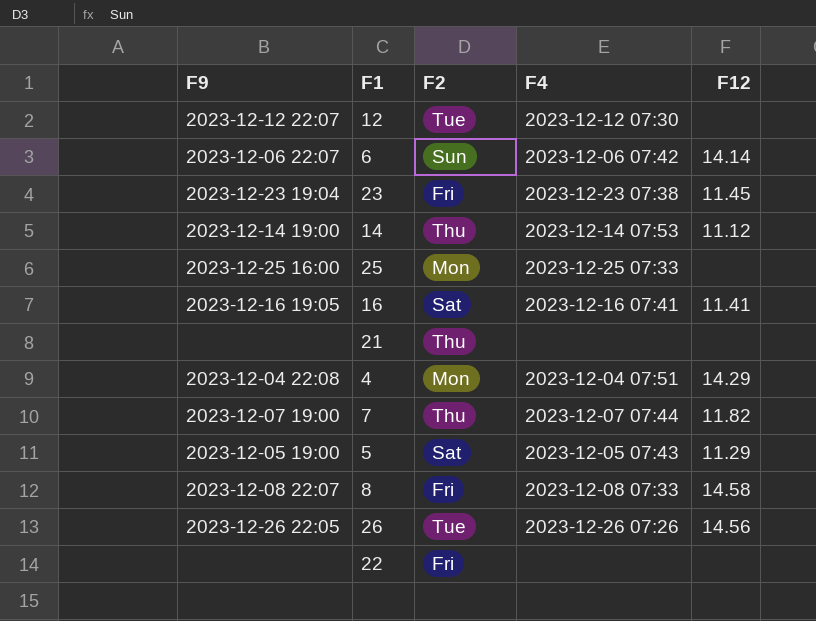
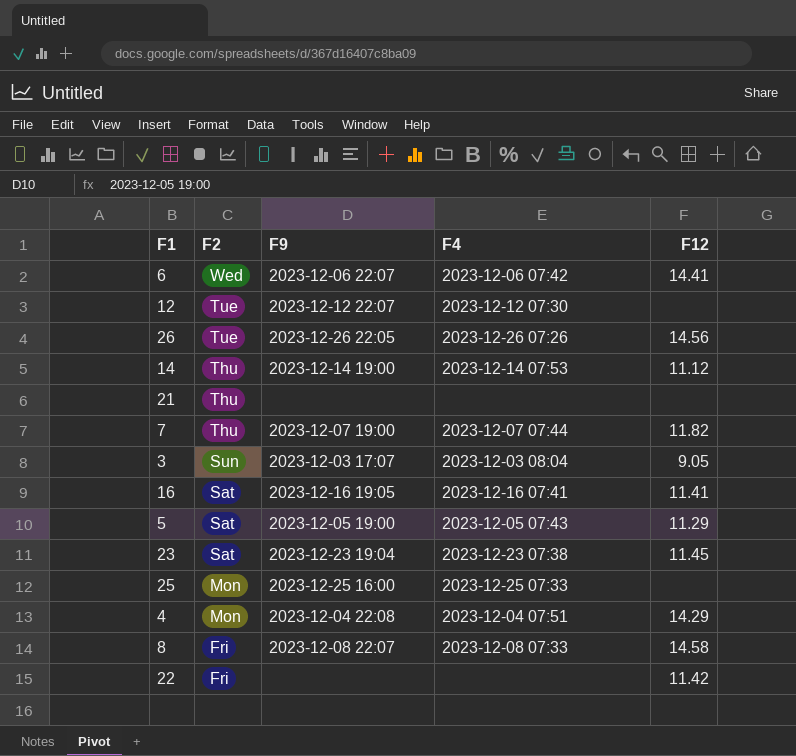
row order: none -> F2 descending
column F9 | position: 1 -> 3
6 | F2: Sun -> Wed
6 | F12: 14.14 -> 14.41
row 3: none -> Sun | 2023-12-03 17:07 | 2023-12-03 08:04 | 9.05
23 | F2: Fri -> Sat
22 | F12: none -> 11.42

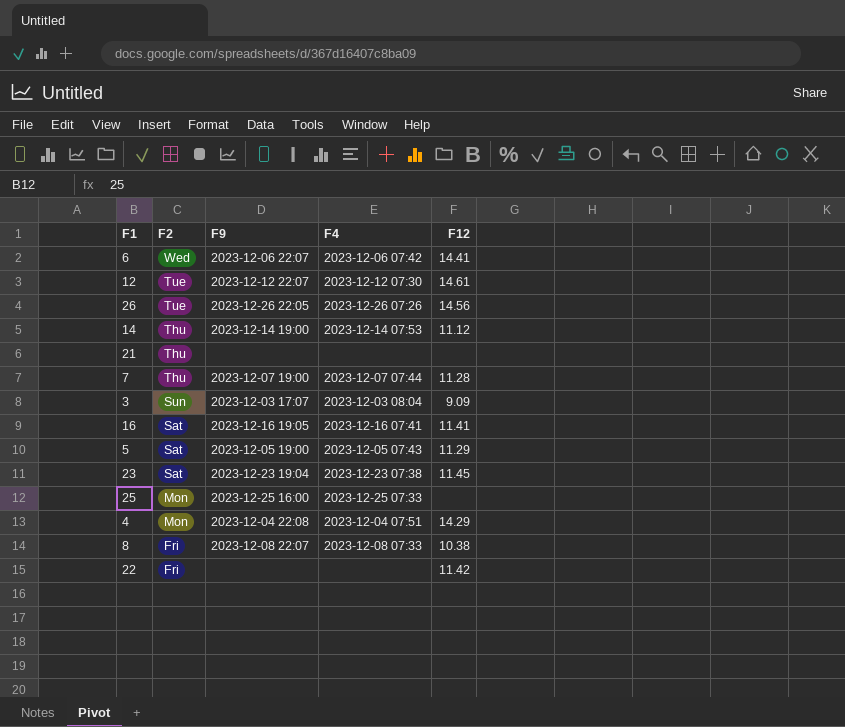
12 | F12: none -> 14.61
7 | F12: 11.82 -> 11.28
3 | F12: 9.05 -> 9.09
8 | F12: 14.58 -> 10.38

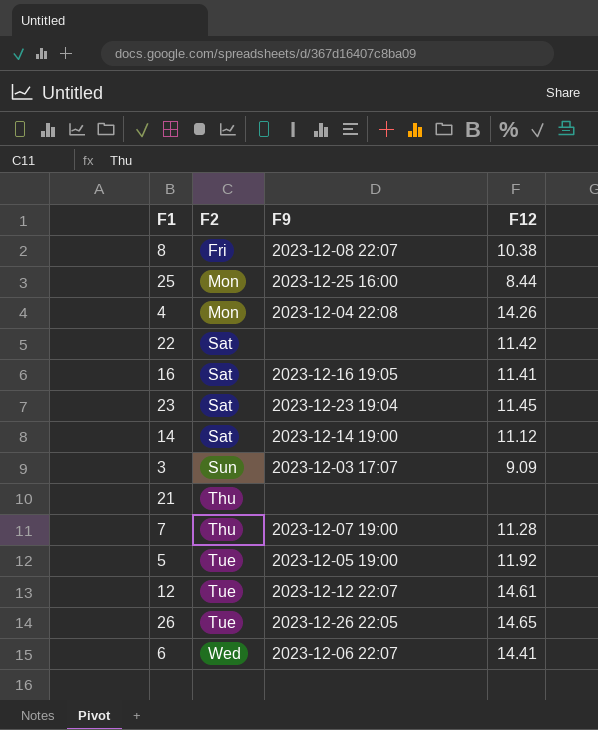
row order: F2 descending -> F2 ascending
column F4 | position: 4 -> none
25 | F12: none -> 8.44
4 | F12: 14.29 -> 14.26
22 | F2: Fri -> Sat
14 | F2: Thu -> Sat
5 | F2: Sat -> Tue
5 | F12: 11.29 -> 11.92
26 | F12: 14.56 -> 14.65

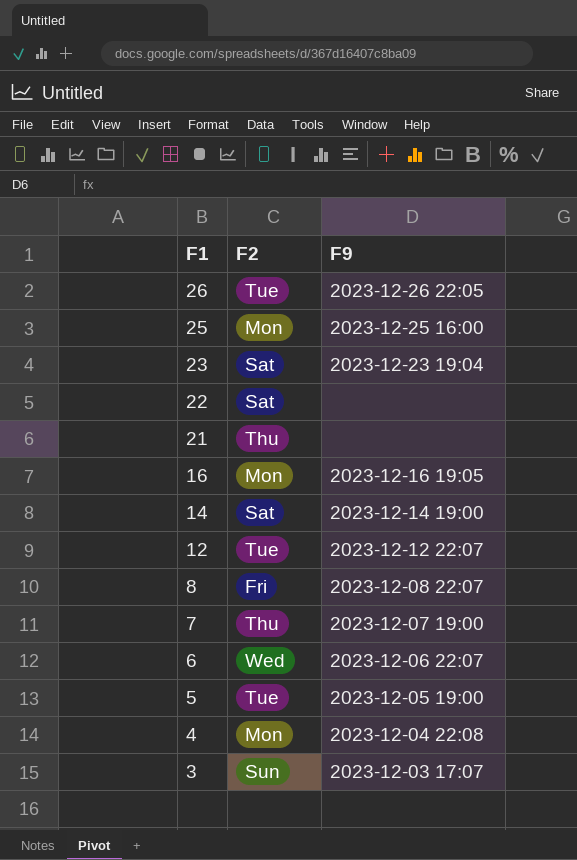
row order: F2 ascending -> F1 descending
column F12 | position: 4 -> none
16 | F2: Sat -> Mon

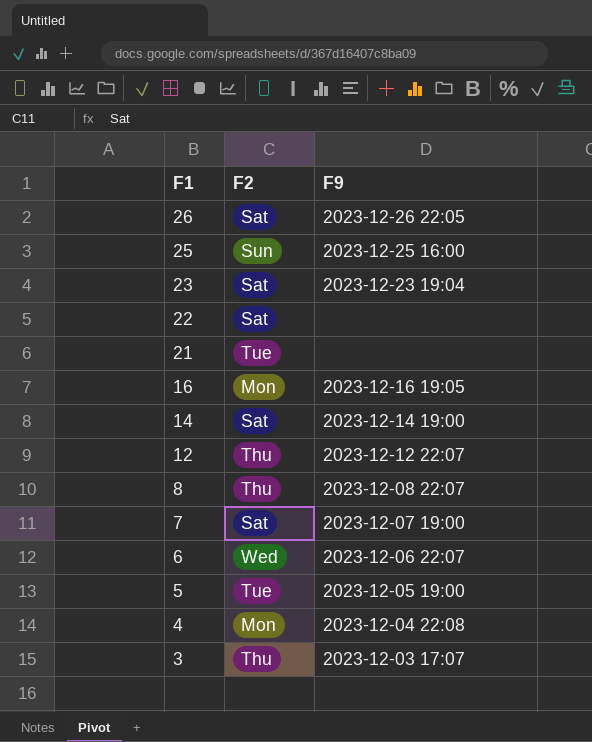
26 | F2: Tue -> Sat
25 | F2: Mon -> Sun
21 | F2: Thu -> Tue
12 | F2: Tue -> Thu
8 | F2: Fri -> Thu
7 | F2: Thu -> Sat
3 | F2: Sun -> Thu

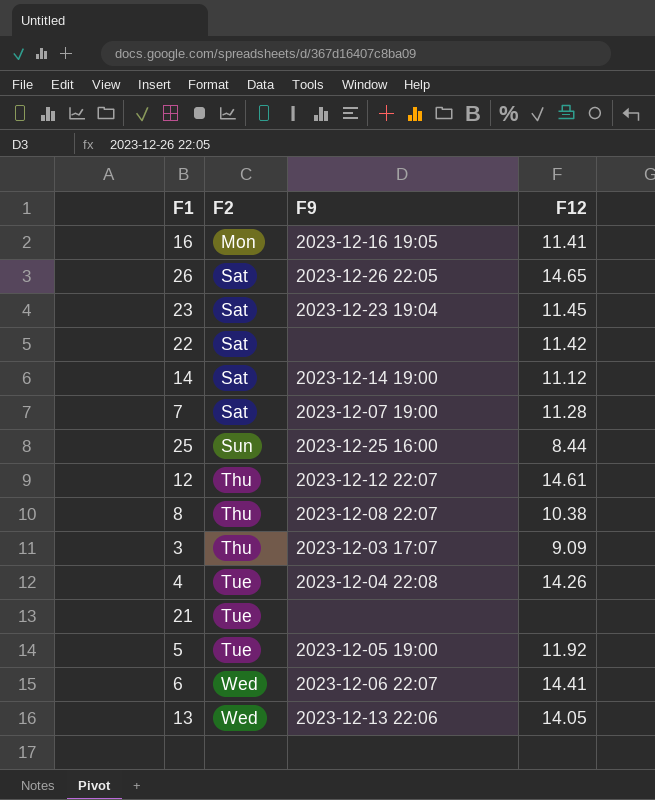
row order: F1 descending -> F2 ascending
column F12 | position: none -> 4
4 | F2: Mon -> Tue
row 13: none -> Wed | 2023-12-13 22:06 | 14.05

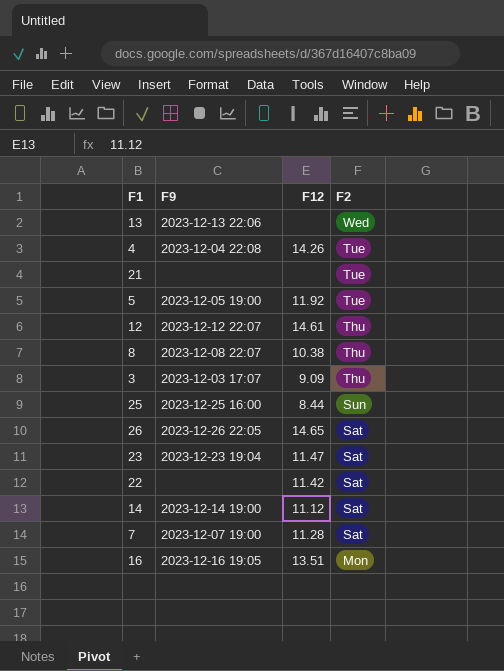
row order: F2 ascending -> F2 descending
column F2 | position: 2 -> 4
row 6: Wed | 2023-12-06 22:07 | 14.41 -> none
13 | F12: 14.05 -> none
23 | F12: 11.45 -> 11.47
16 | F12: 11.41 -> 13.51

